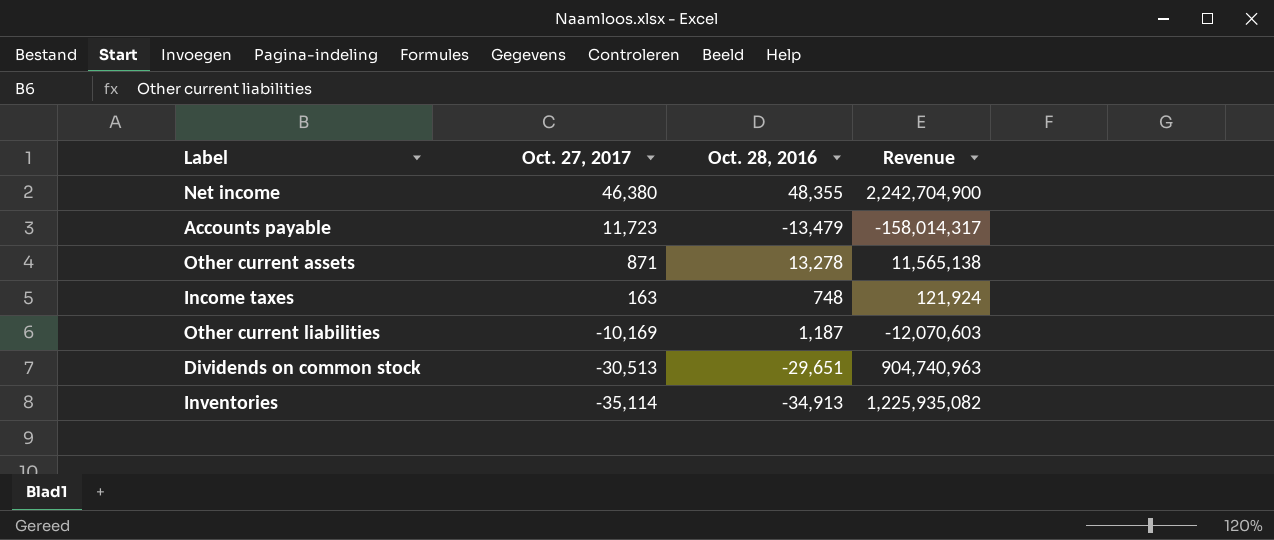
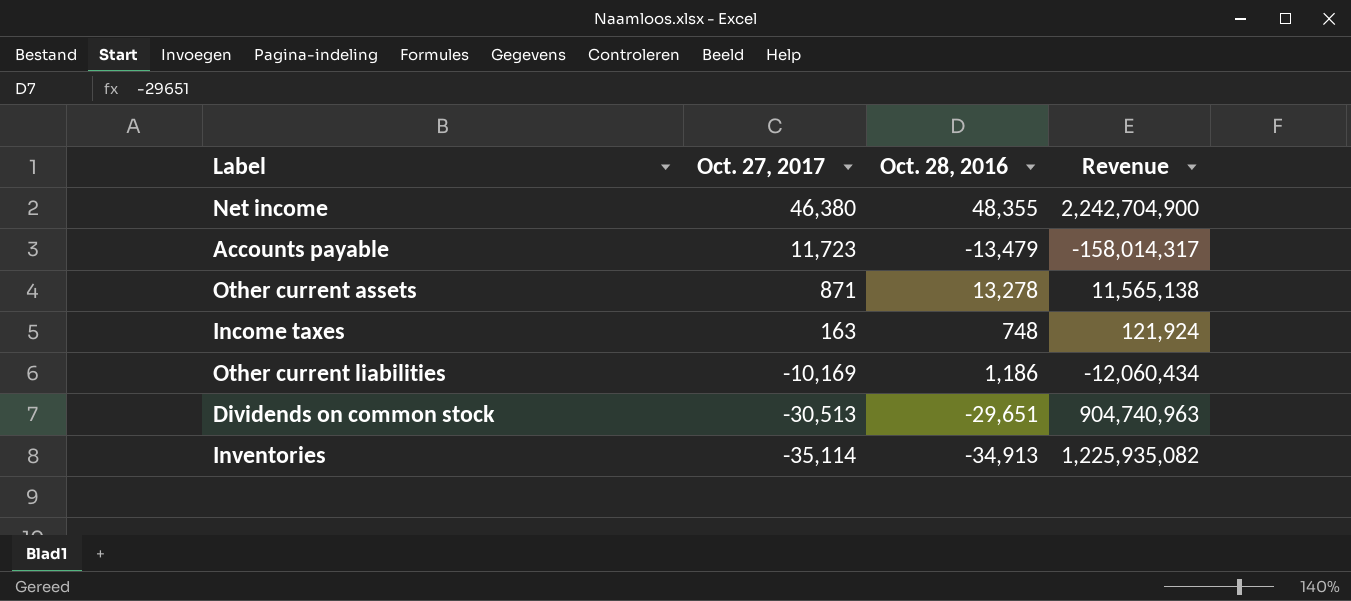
Other current liabilities | Oct. 28, 2016: 1,187 -> 1,186
Other current liabilities | Revenue: -12,070,603 -> -12,060,434

